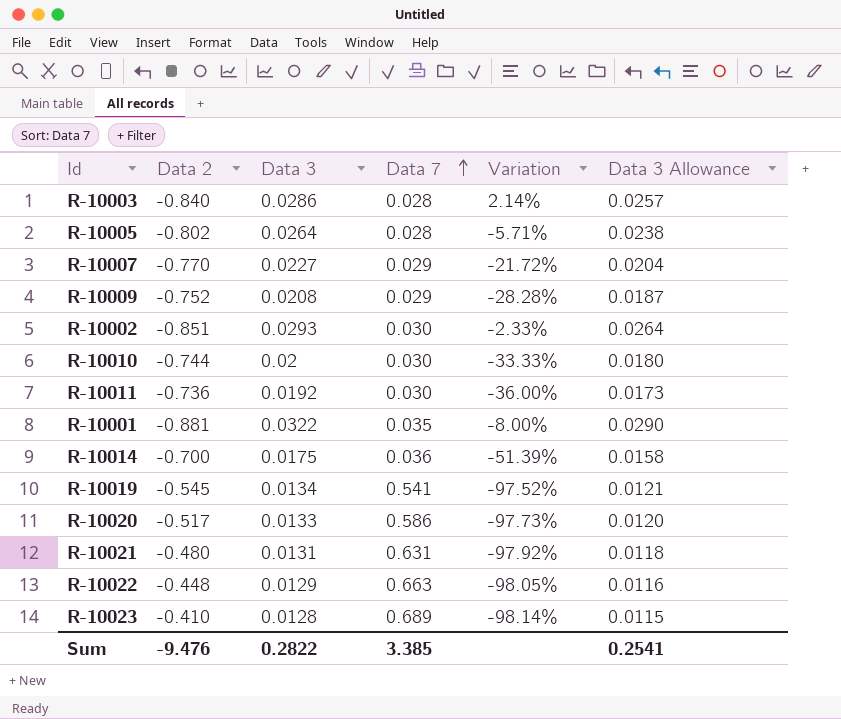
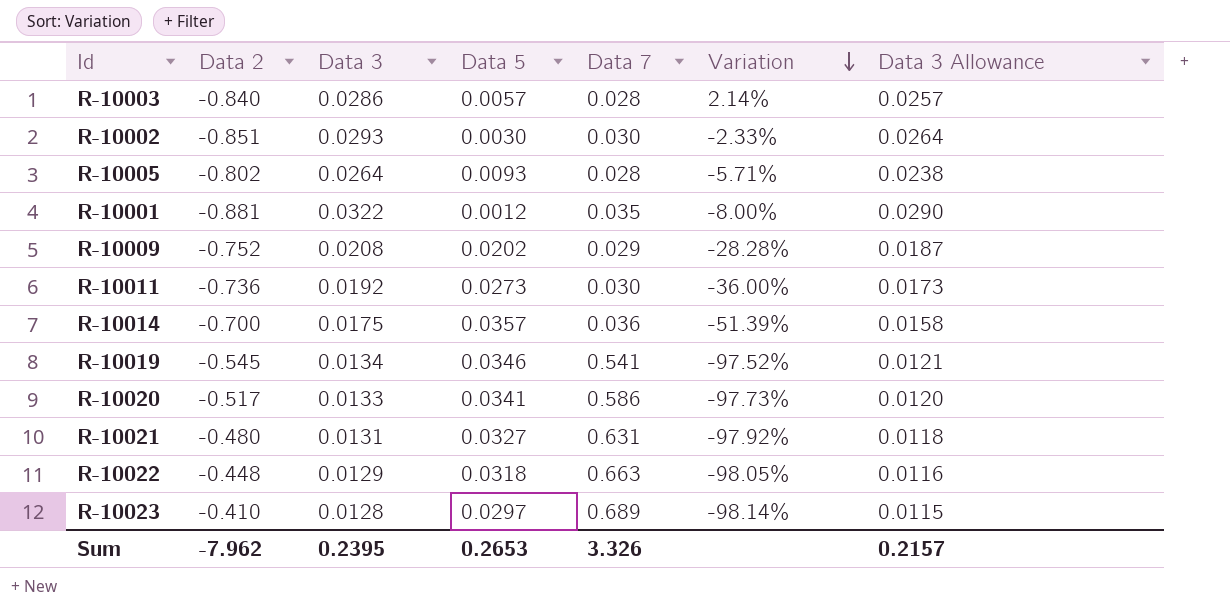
row order: Data 7 ascending -> Variation descending
column Data 5 | position: none -> 4
row R-10007: -0.770 | 0.0227 | 0.029 | -21.72% | 0.0204 -> none
row R-10010: -0.744 | 0.02 | 0.030 | -33.33% | 0.0180 -> none
Sum | Data 2: -9.476 -> -7.962
Sum | Data 3: 0.2822 -> 0.2395
Sum | Data 7: 3.385 -> 3.326
Sum | Data 3 Allowance: 0.2541 -> 0.2157

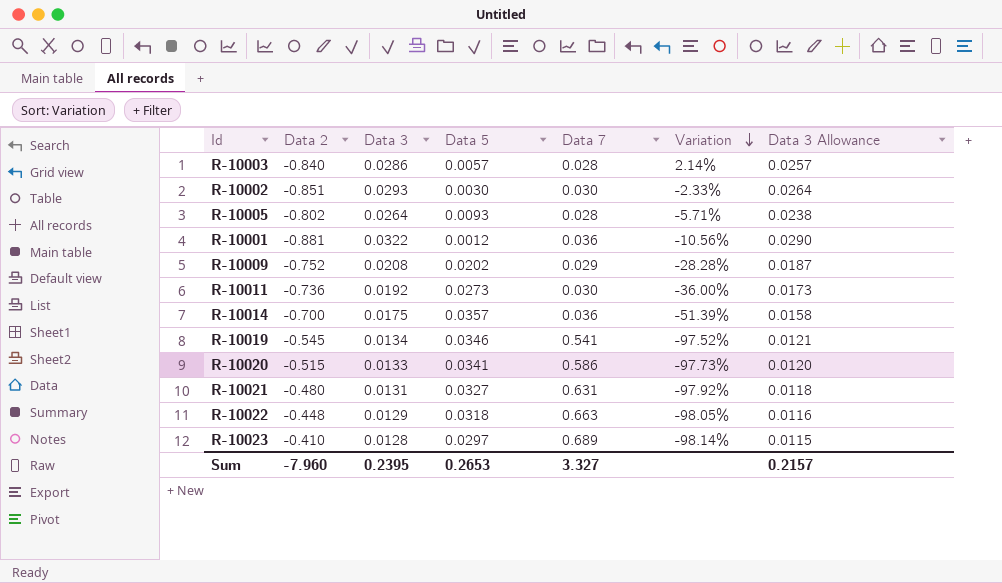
R-10001 | Data 7: 0.035 -> 0.036
R-10001 | Variation: -8.00% -> -10.56%
R-10020 | Data 2: -0.517 -> -0.515
Sum | Data 2: -7.962 -> -7.960
Sum | Data 7: 3.326 -> 3.327

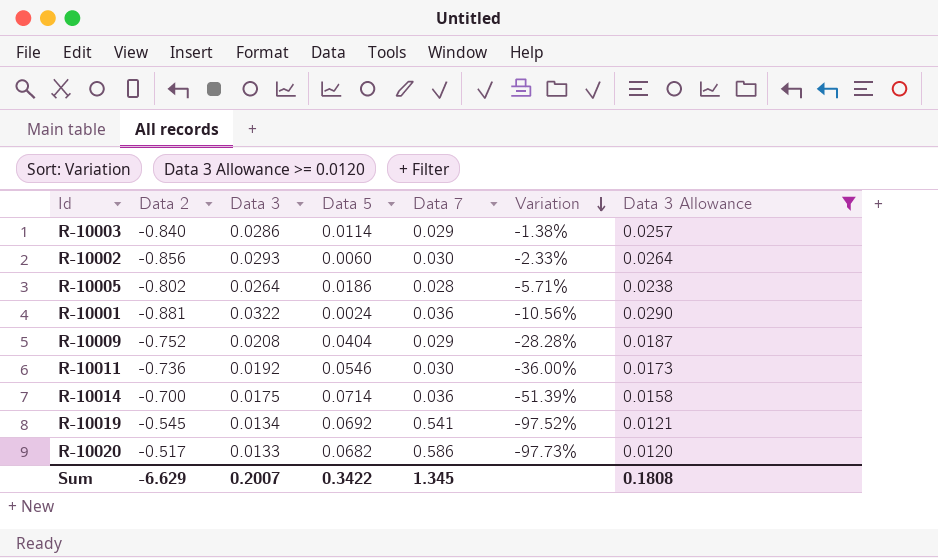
filter: none -> Data 3 Allowance >= 0.0120
R-10003 | Data 5: 0.0057 -> 0.0114
R-10003 | Data 7: 0.028 -> 0.029
R-10003 | Variation: 2.14% -> -1.38%
R-10002 | Data 2: -0.851 -> -0.856
R-10002 | Data 5: 0.0030 -> 0.0060
R-10005 | Data 5: 0.0093 -> 0.0186
R-10001 | Data 5: 0.0012 -> 0.0024
R-10009 | Data 5: 0.0202 -> 0.0404
R-10011 | Data 5: 0.0273 -> 0.0546
R-10014 | Data 5: 0.0357 -> 0.0714
R-10019 | Data 5: 0.0346 -> 0.0692
R-10020 | Data 2: -0.515 -> -0.517
R-10020 | Data 5: 0.0341 -> 0.0682
Sum | Data 2: -7.960 -> -6.629
Sum | Data 3: 0.2395 -> 0.2007
Sum | Data 5: 0.2653 -> 0.3422
Sum | Data 7: 3.327 -> 1.345
Sum | Data 3 Allowance: 0.2157 -> 0.1808

